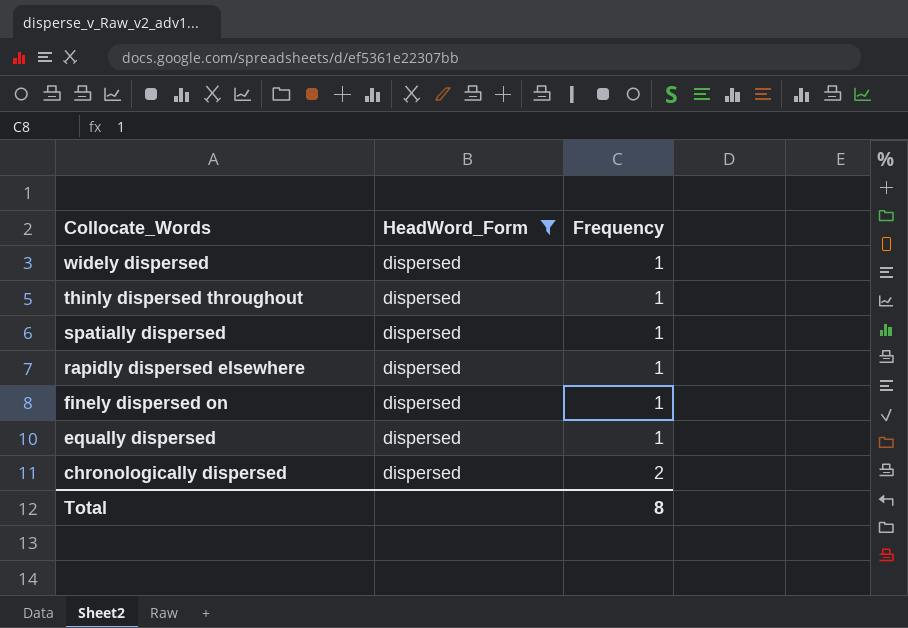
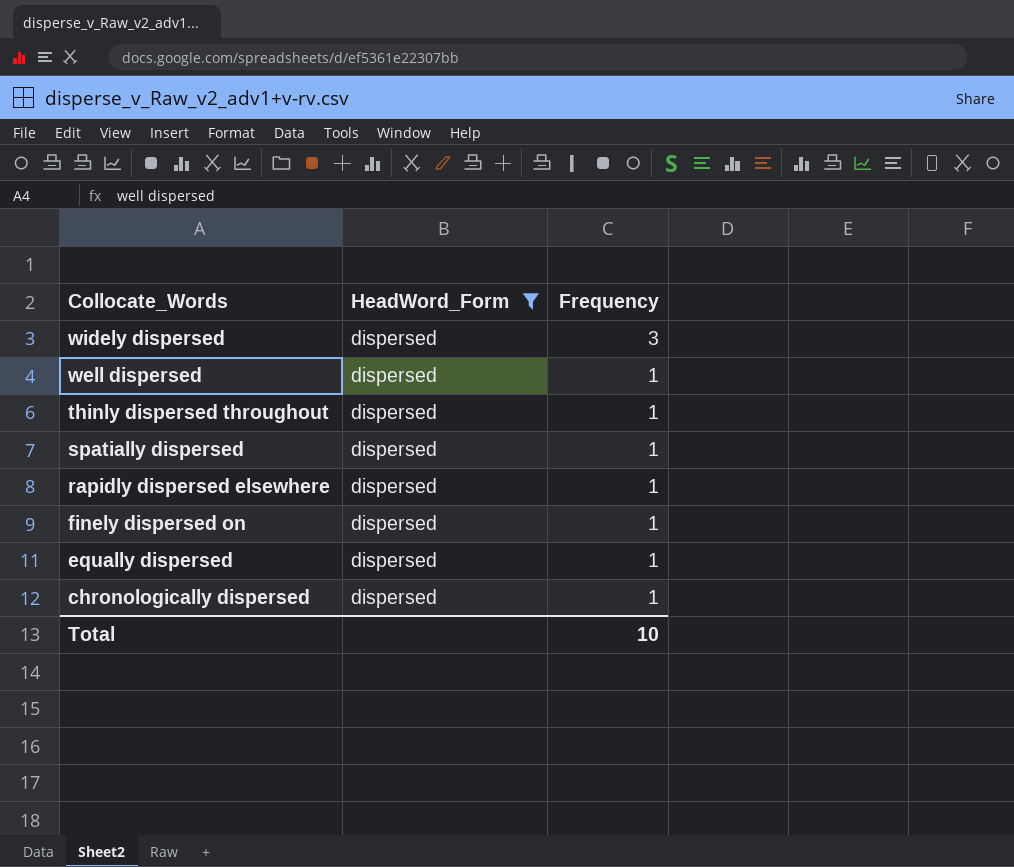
widely dispersed | Frequency: 1 -> 3
row well dispersed: none -> dispersed | 1
chronologically dispersed | Frequency: 2 -> 1
Total | Frequency: 8 -> 10

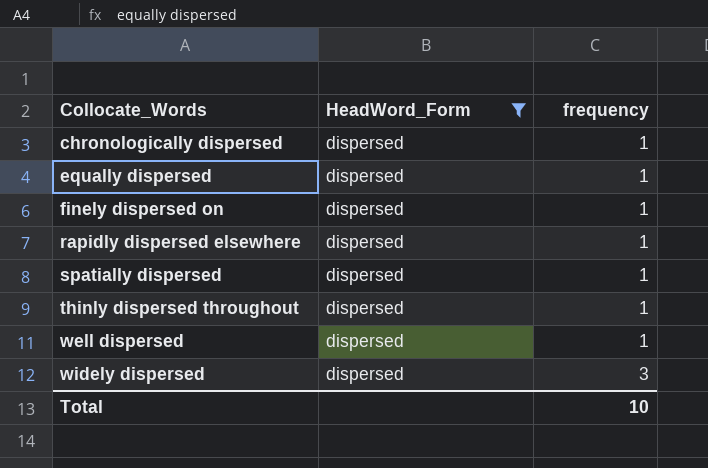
row order: Collocate_Words descending -> Collocate_Words ascending
column name: Frequency -> frequency

